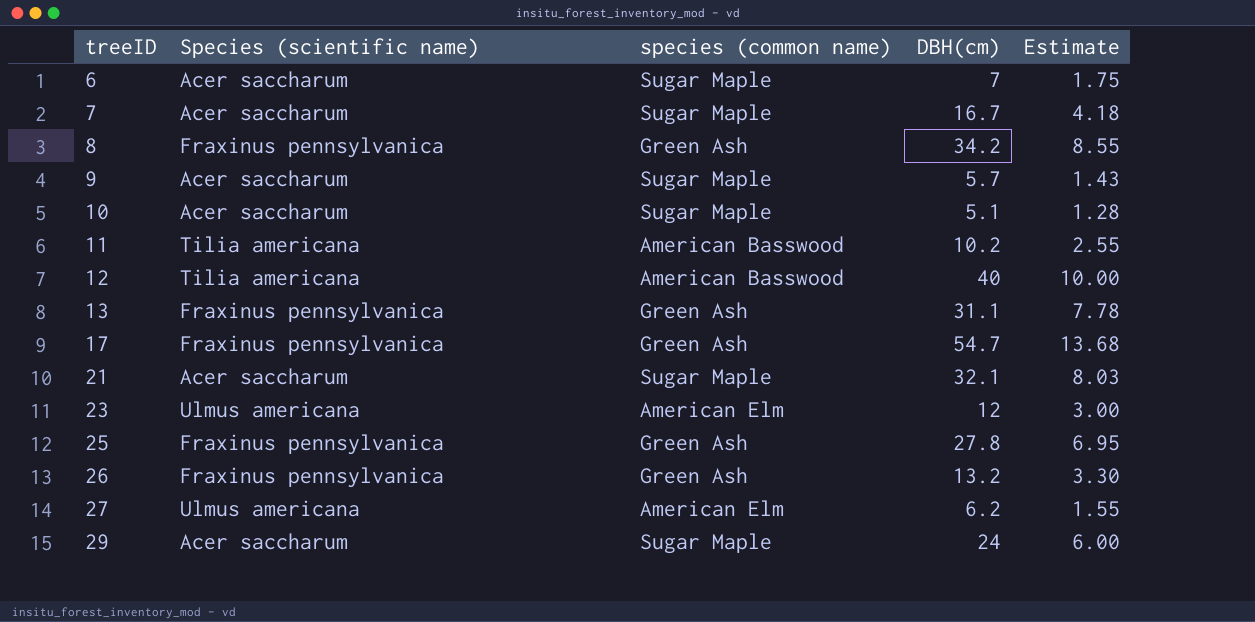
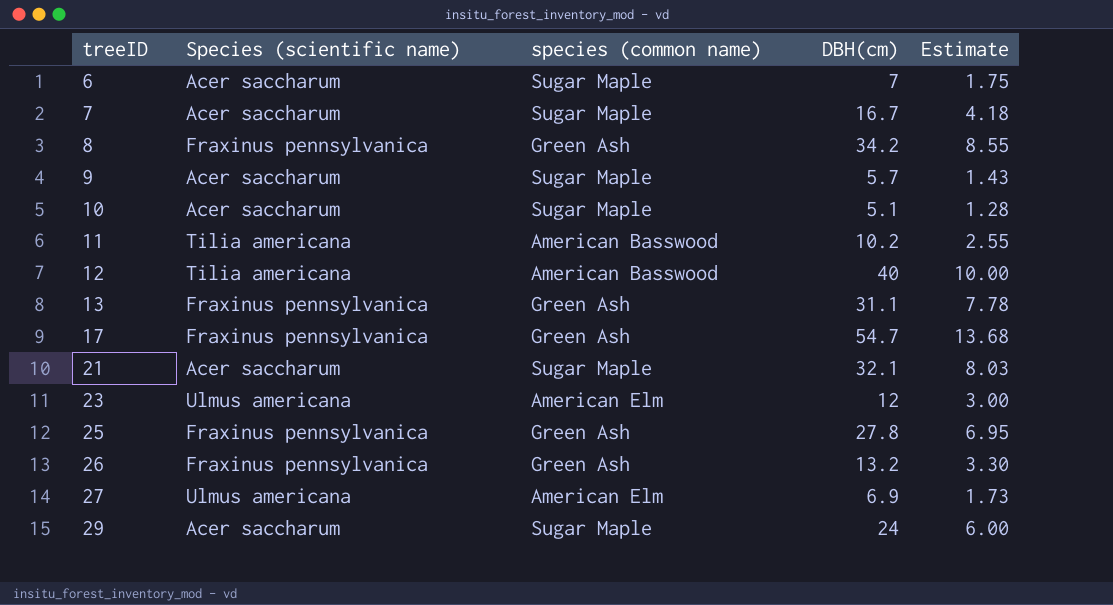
27 | DBH(cm): 6.2 -> 6.9
27 | Estimate: 1.55 -> 1.73

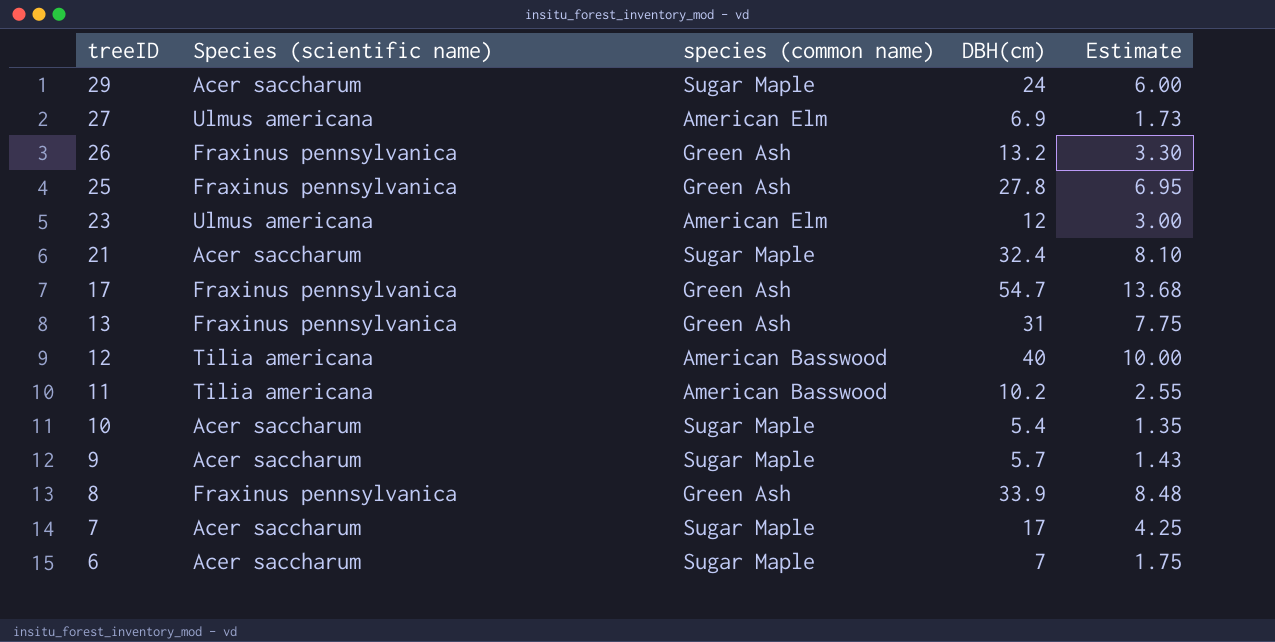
row order: treeID ascending -> treeID descending
21 | DBH(cm): 32.1 -> 32.4
21 | Estimate: 8.03 -> 8.10
13 | DBH(cm): 31.1 -> 31
13 | Estimate: 7.78 -> 7.75
10 | DBH(cm): 5.1 -> 5.4
10 | Estimate: 1.28 -> 1.35
8 | DBH(cm): 34.2 -> 33.9
8 | Estimate: 8.55 -> 8.48
7 | DBH(cm): 16.7 -> 17
7 | Estimate: 4.18 -> 4.25

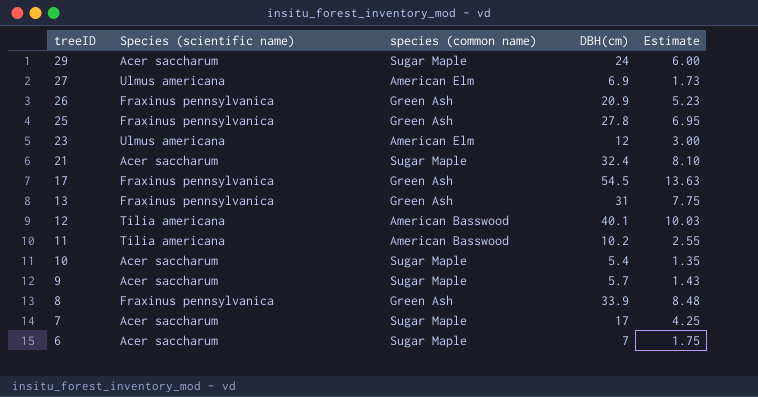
26 | DBH(cm): 13.2 -> 20.9
26 | Estimate: 3.30 -> 5.23
17 | DBH(cm): 54.7 -> 54.5
17 | Estimate: 13.68 -> 13.63
12 | DBH(cm): 40 -> 40.1
12 | Estimate: 10.00 -> 10.03

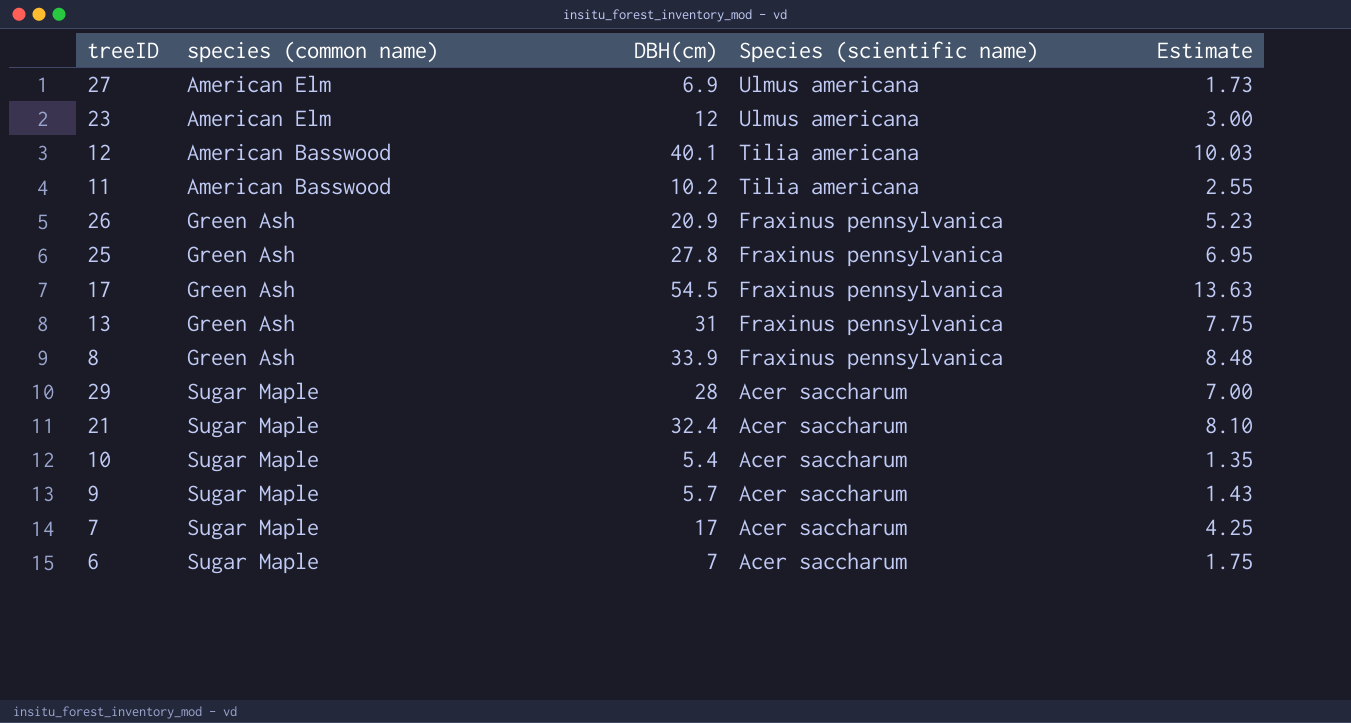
row order: treeID descending -> Species (scientific name) descending
column Species (scientific name) | position: 2 -> 4
29 | DBH(cm): 24 -> 28
29 | Estimate: 6.00 -> 7.00

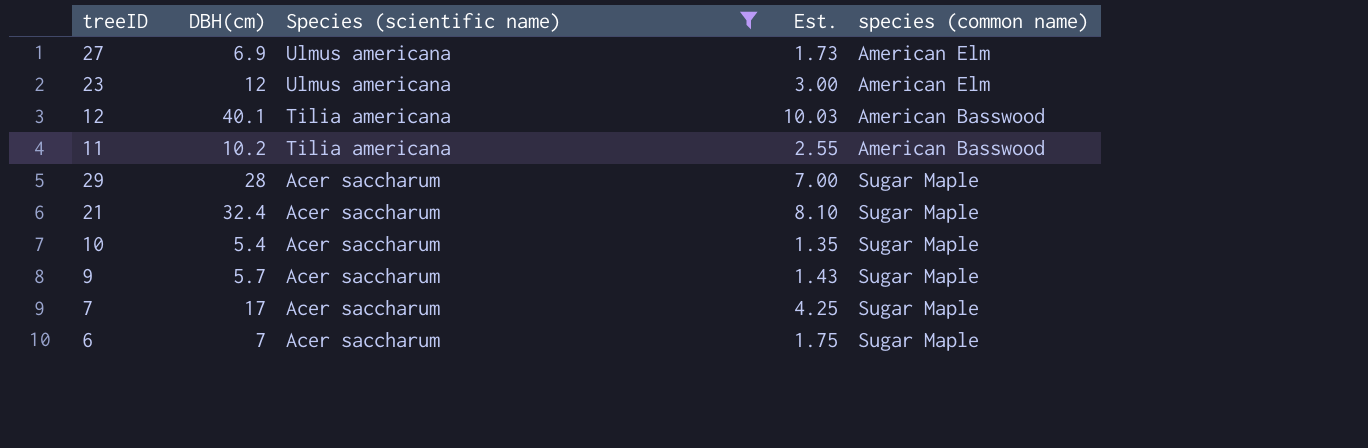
filter: none -> Species (scientific name) != Fraxinus pennsylvanica
column name: Estimate -> Est.
column species (common name) | position: 2 -> 5

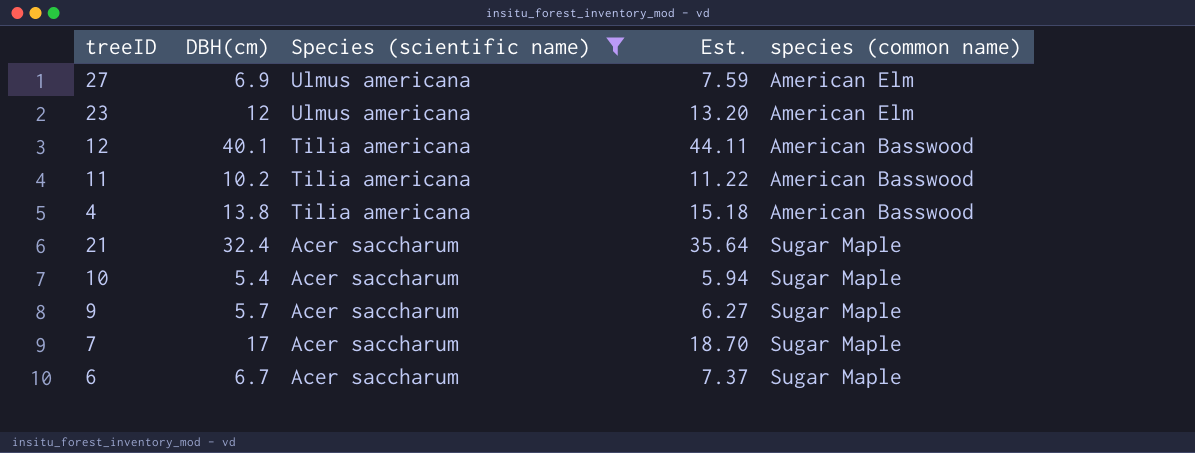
column Est. | formula: [DBH(cm)] * 0.25 -> [DBH(cm)] * 1.1
row 29: 28 | Acer saccharum | 7.00 | Sugar Maple -> none
row 4: none -> 13.8 | Tilia americana | 15.18 | American Basswood
6 | DBH(cm): 7 -> 6.7

